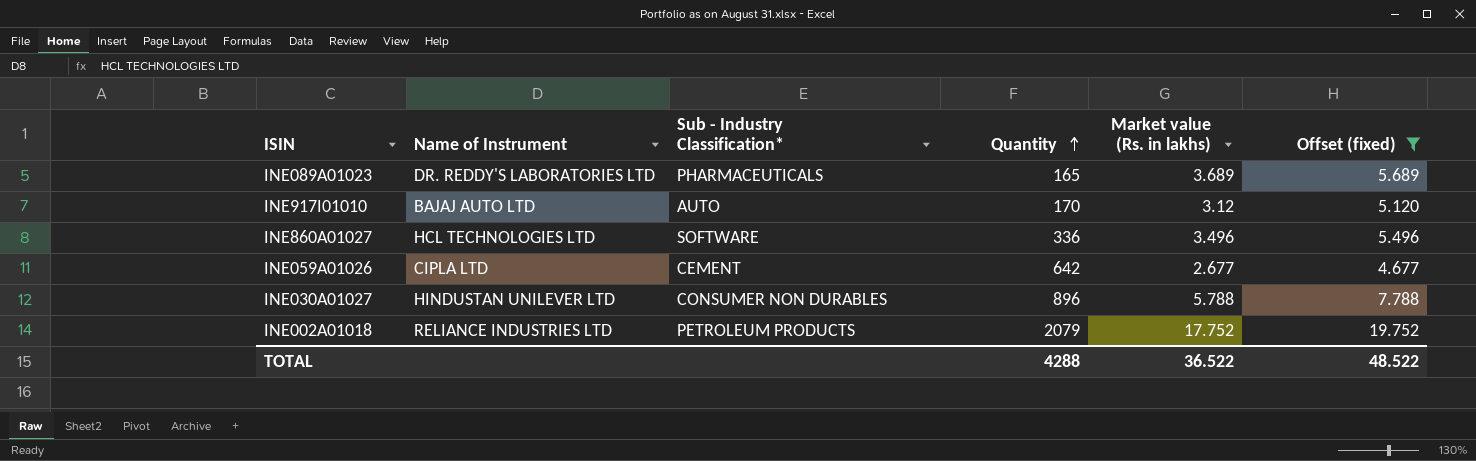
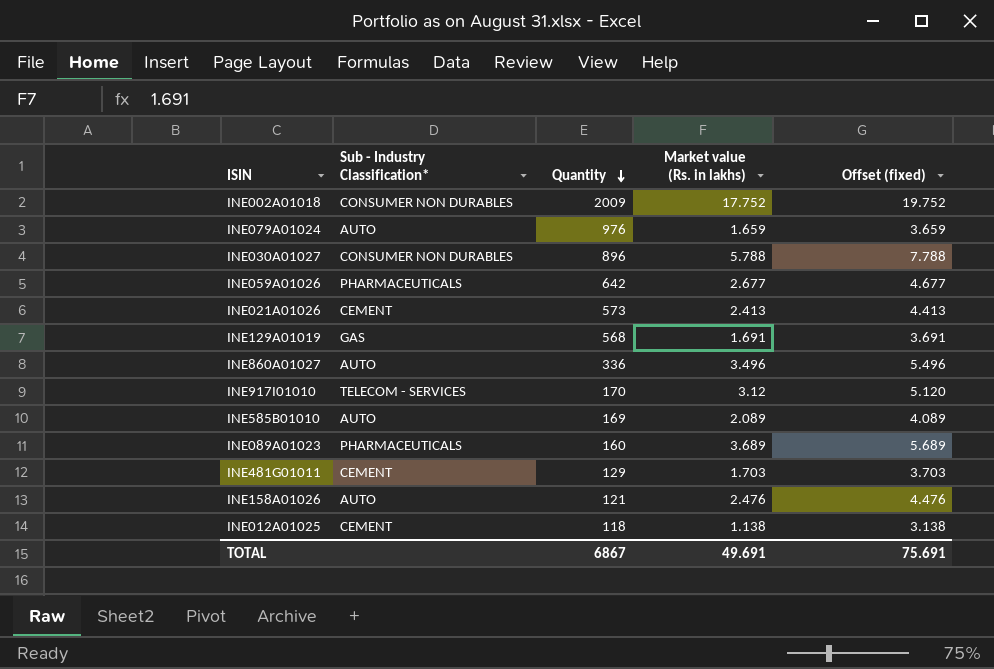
filter: Offset (fixed) >= 4.677 -> none
row order: Quantity ascending -> Quantity descending
column Name of Instrument | position: 2 -> none
INE002A01018 | Sub - Industry Classification*: PETROLEUM PRODUCTS -> CONSUMER NON DURABLES
INE002A01018 | Quantity: 2079 -> 2009
INE059A01026 | Sub - Industry Classification*: CEMENT -> PHARMACEUTICALS
INE860A01027 | Sub - Industry Classification*: SOFTWARE -> AUTO
INE917I01010 | Sub - Industry Classification*: AUTO -> TELECOM - SERVICES
INE089A01023 | Quantity: 165 -> 160
TOTAL | Quantity: 4288 -> 6867
TOTAL | Market value (Rs. in lakhs): 36.522 -> 49.691
TOTAL | Offset (fixed): 48.522 -> 75.691

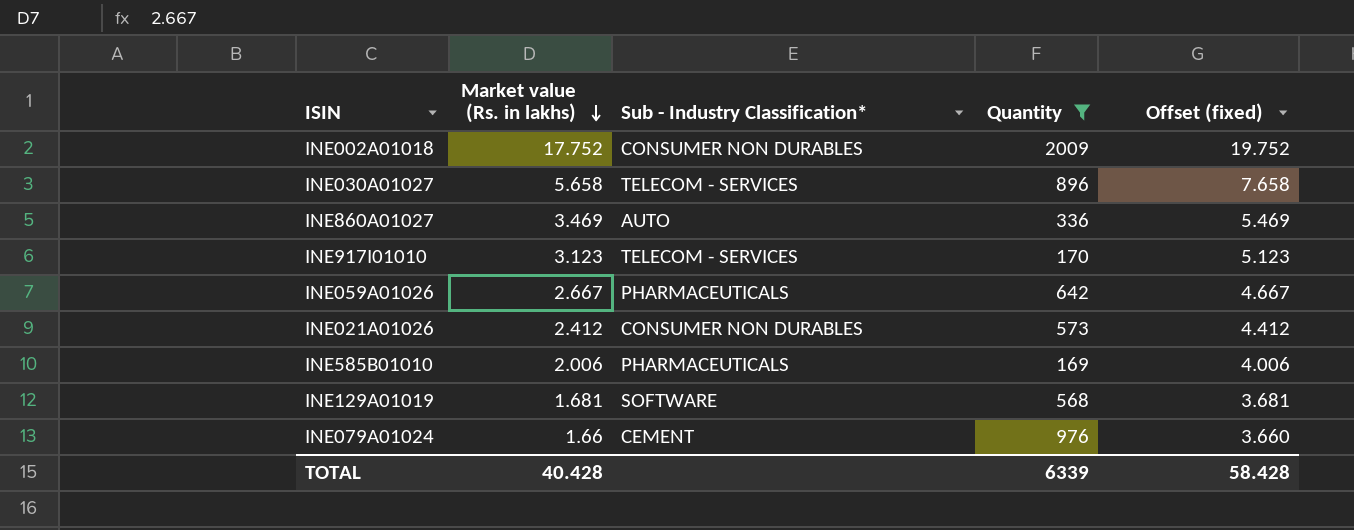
filter: none -> Quantity >= 169
row order: Quantity descending -> Market value (Rs. in lakhs) descending
column Market value (Rs. in lakhs) | position: 4 -> 2
INE030A01027 | Market value (Rs. in lakhs): 5.788 -> 5.658
INE030A01027 | Sub - Industry Classification*: CONSUMER NON DURABLES -> TELECOM - SERVICES
INE030A01027 | Offset (fixed): 7.788 -> 7.658
INE860A01027 | Market value (Rs. in lakhs): 3.496 -> 3.469
INE860A01027 | Offset (fixed): 5.496 -> 5.469
INE917I01010 | Market value (Rs. in lakhs): 3.12 -> 3.123
INE917I01010 | Offset (fixed): 5.120 -> 5.123
INE059A01026 | Market value (Rs. in lakhs): 2.677 -> 2.667
INE059A01026 | Offset (fixed): 4.677 -> 4.667
INE021A01026 | Market value (Rs. in lakhs): 2.413 -> 2.412
INE021A01026 | Sub - Industry Classification*: CEMENT -> CONSUMER NON DURABLES
INE021A01026 | Offset (fixed): 4.413 -> 4.412
INE585B01010 | Market value (Rs. in lakhs): 2.089 -> 2.006
INE585B01010 | Sub - Industry Classification*: AUTO -> PHARMACEUTICALS
INE585B01010 | Offset (fixed): 4.089 -> 4.006
INE129A01019 | Market value (Rs. in lakhs): 1.691 -> 1.681
INE129A01019 | Sub - Industry Classification*: GAS -> SOFTWARE
INE129A01019 | Offset (fixed): 3.691 -> 3.681
INE079A01024 | Market value (Rs. in lakhs): 1.659 -> 1.66
INE079A01024 | Sub - Industry Classification*: AUTO -> CEMENT
INE079A01024 | Offset (fixed): 3.659 -> 3.660
TOTAL | Market value (Rs. in lakhs): 49.691 -> 40.428
TOTAL | Quantity: 6867 -> 6339
TOTAL | Offset (fixed): 75.691 -> 58.428

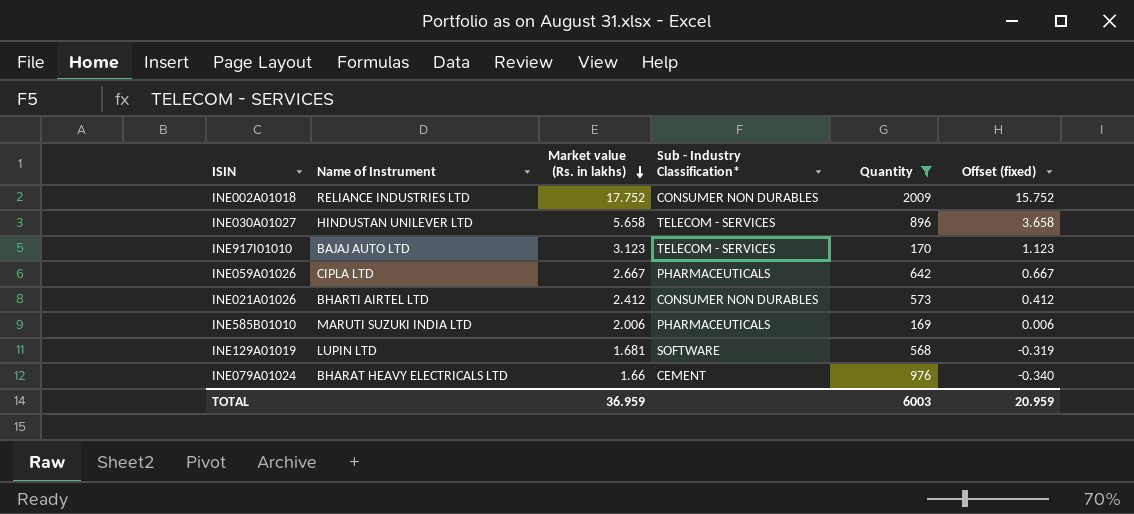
column Name of Instrument | position: none -> 2
column Offset (fixed) | formula: [Market value (Rs. in lakhs)] + 2 -> [Market value (Rs. in lakhs)] - 2
row INE860A01027: 3.469 | AUTO | 336 | 5.469 -> none
TOTAL | Market value (Rs. in lakhs): 40.428 -> 36.959
TOTAL | Quantity: 6339 -> 6003
TOTAL | Offset (fixed): 58.428 -> 20.959

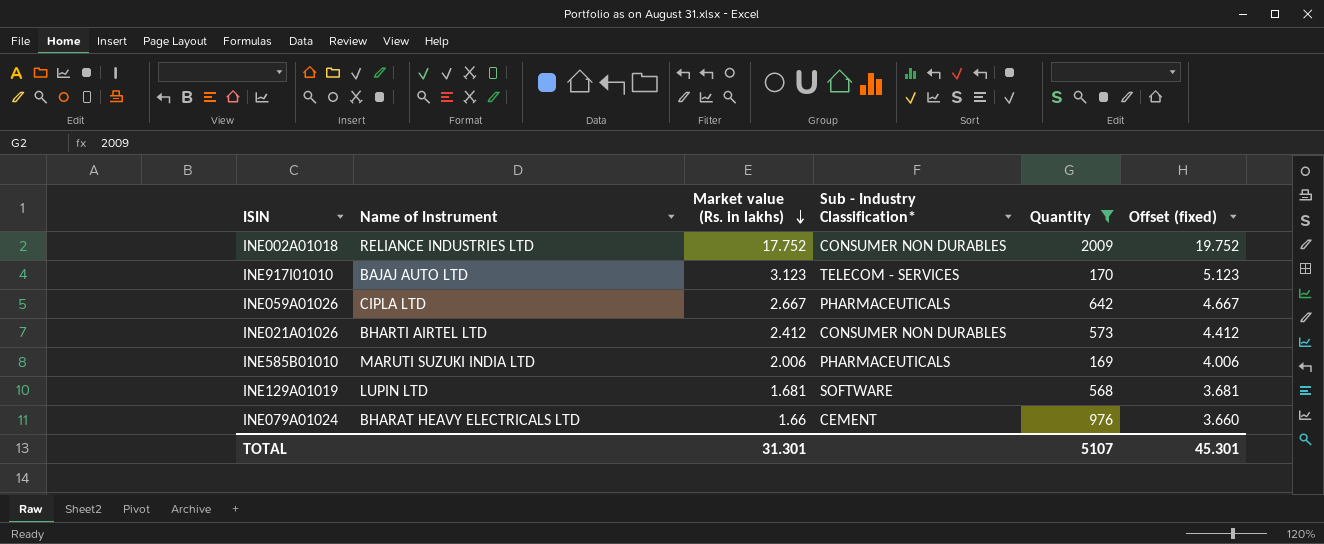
column Offset (fixed) | formula: [Market value (Rs. in lakhs)] - 2 -> [Market value (Rs. in lakhs)] + 2
row INE030A01027: HINDUSTAN UNILEVER LTD | 5.658 | TELECOM - SERVICES | 896 | 3.658 -> none
TOTAL | Market value (Rs. in lakhs): 36.959 -> 31.301
TOTAL | Quantity: 6003 -> 5107
TOTAL | Offset (fixed): 20.959 -> 45.301

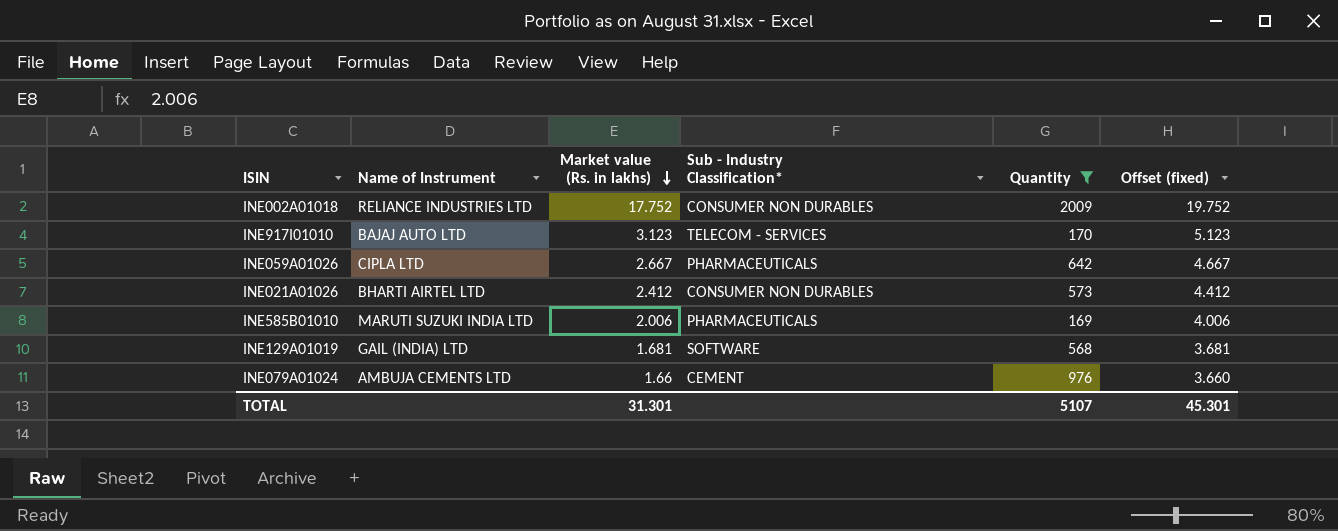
INE129A01019 | Name of Instrument: LUPIN LTD -> GAIL (INDIA) LTD
INE079A01024 | Name of Instrument: BHARAT HEAVY ELECTRICALS LTD -> AMBUJA CEMENTS LTD

